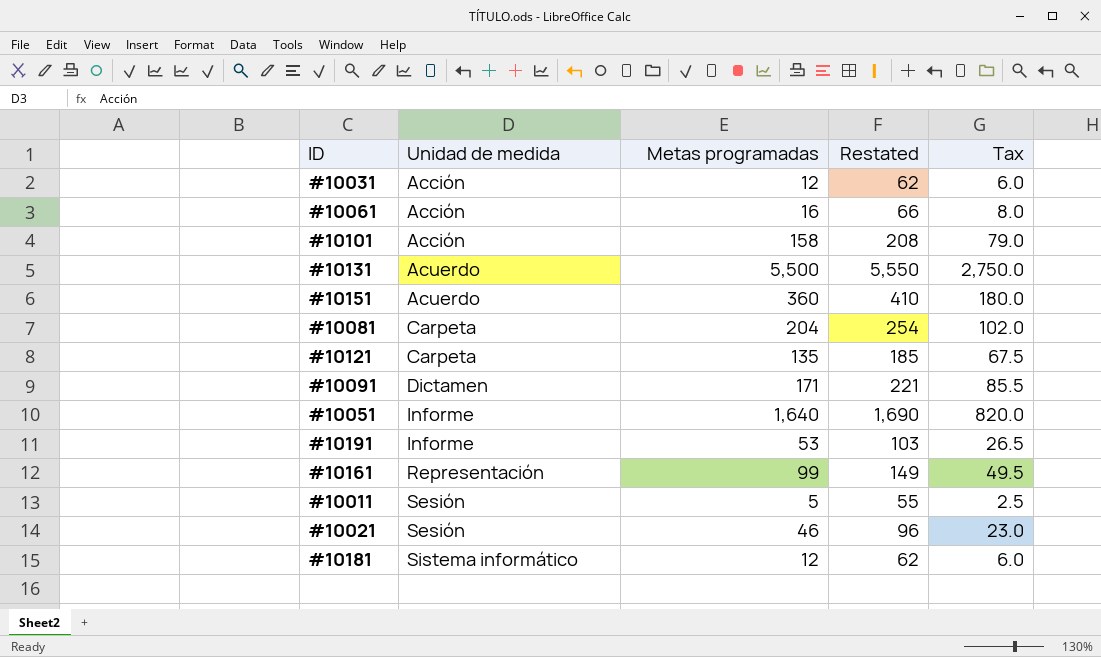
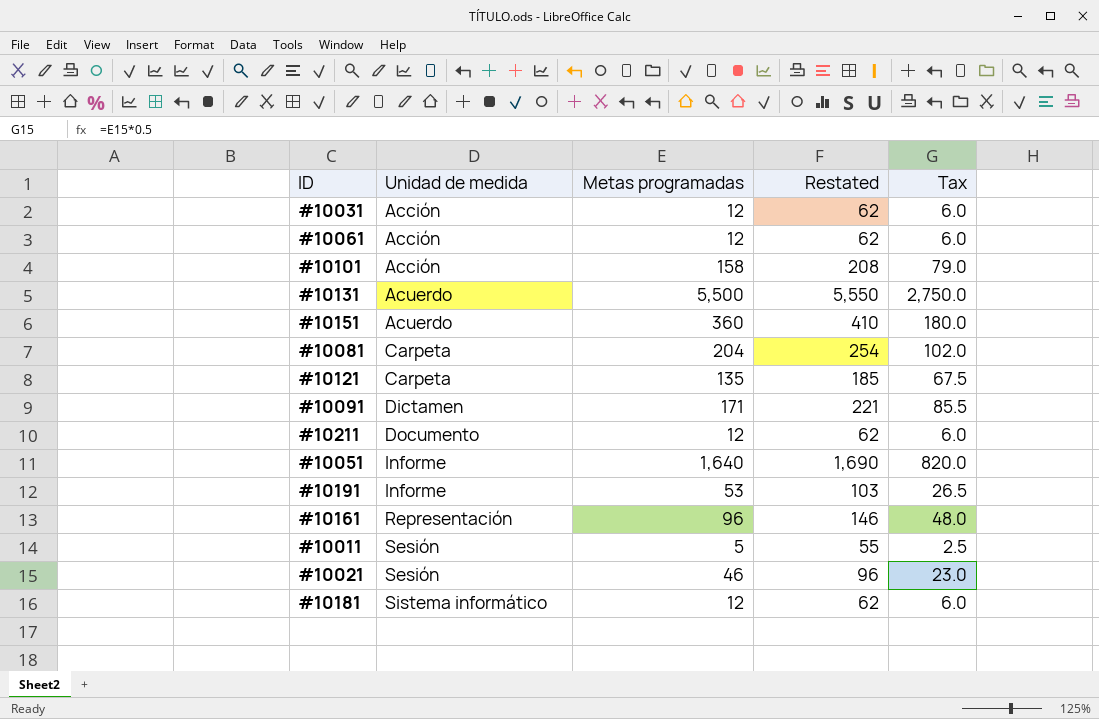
#10061 | Metas programadas: 16 -> 12
#10061 | Restated: 66 -> 62
#10061 | Tax: 8.0 -> 6.0
row #10211: none -> Documento | 12 | 62 | 6.0
#10161 | Metas programadas: 99 -> 96
#10161 | Restated: 149 -> 146
#10161 | Tax: 49.5 -> 48.0

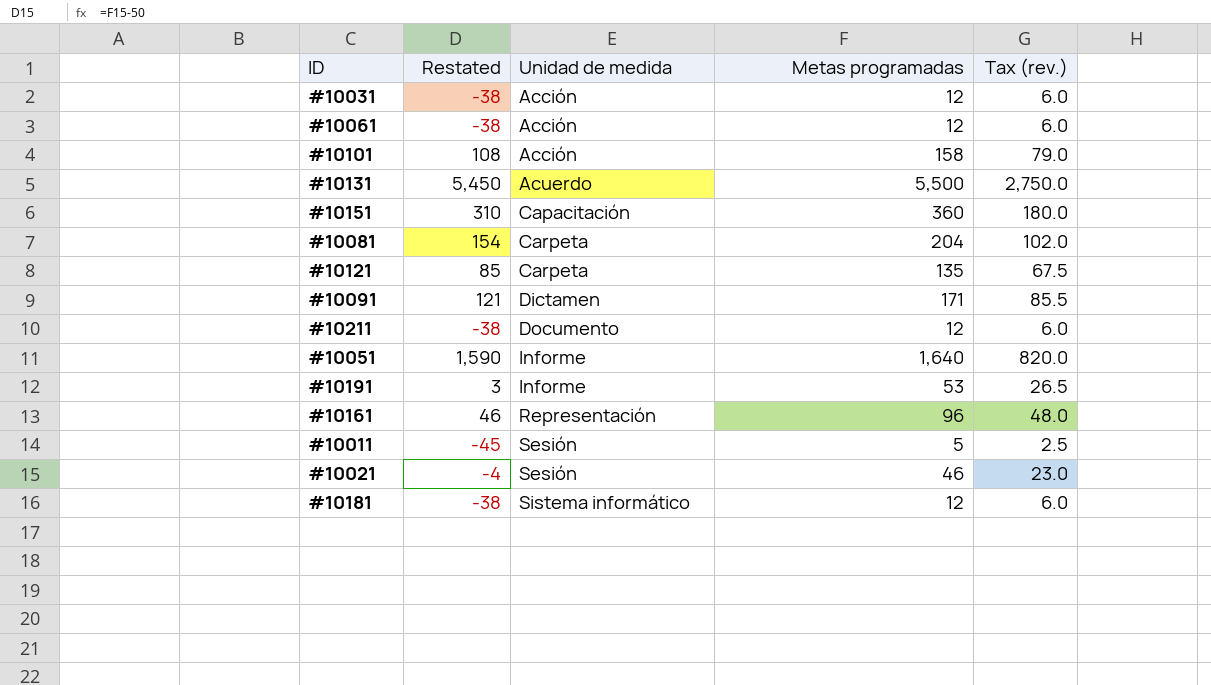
column Restated | formula: [Metas programadas] + 50 -> [Metas programadas] - 50
column Restated | position: 4 -> 2
column name: Tax -> Tax (rev.)
#10151 | Unidad de medida: Acuerdo -> Capacitación

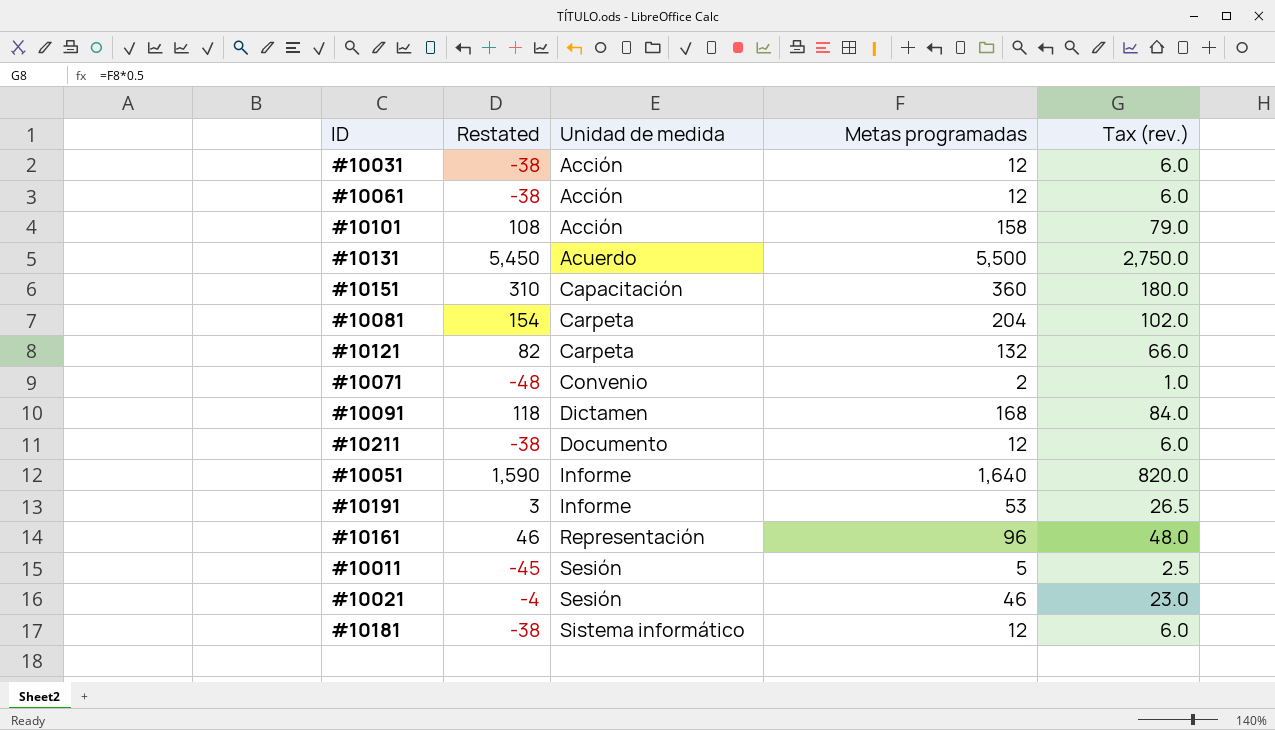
#10121 | Restated: 85 -> 82
#10121 | Metas programadas: 135 -> 132
#10121 | Tax (rev.): 67.5 -> 66.0
row #10071: none -> -48 | Convenio | 2 | 1.0
#10091 | Restated: 121 -> 118
#10091 | Metas programadas: 171 -> 168
#10091 | Tax (rev.): 85.5 -> 84.0

